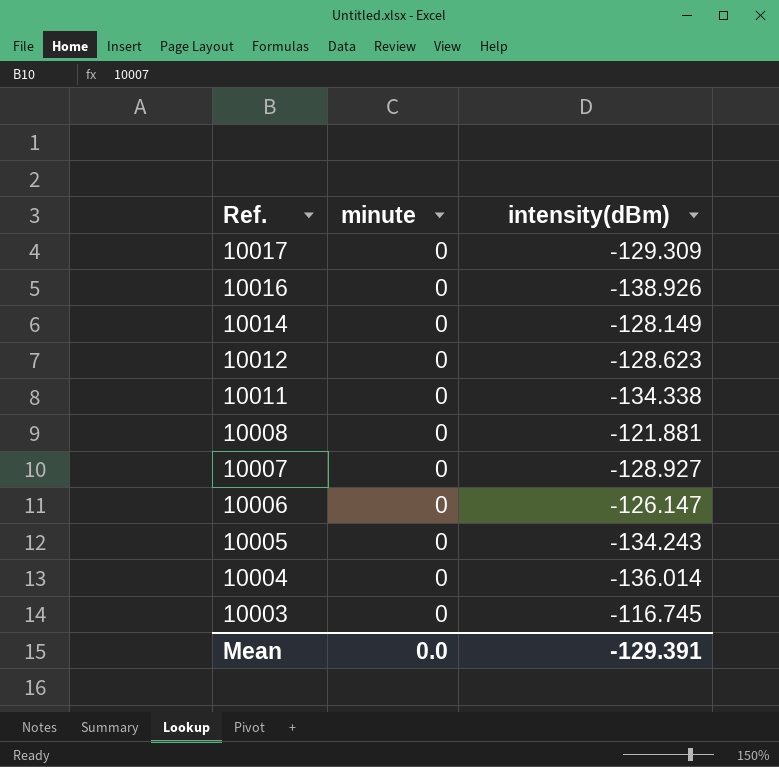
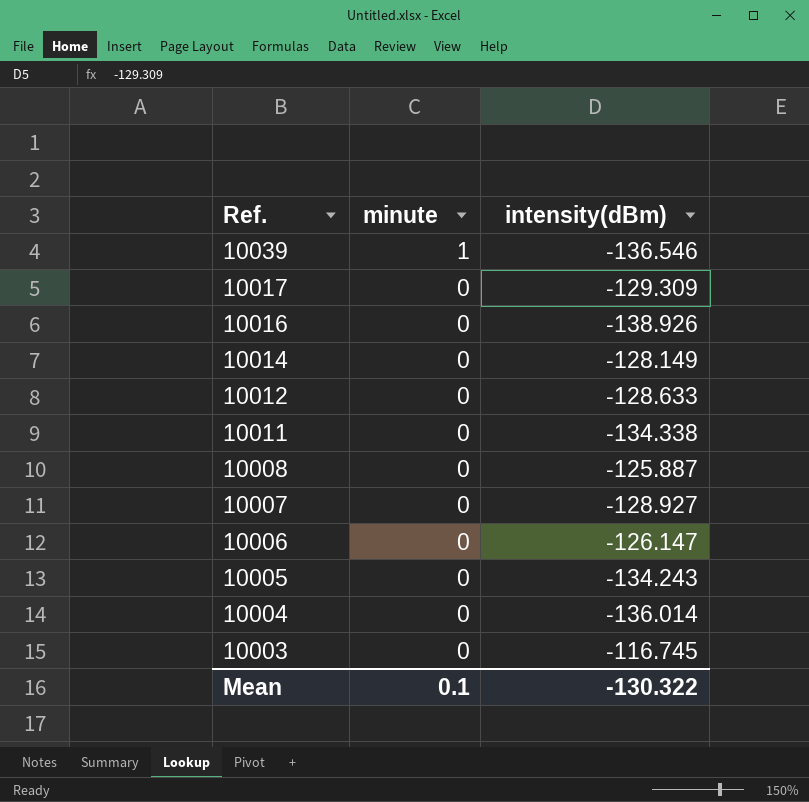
row 10039: none -> 1 | -136.546
10012 | intensity(dBm): -128.623 -> -128.633
10008 | intensity(dBm): -121.881 -> -125.887
Mean | minute: 0.0 -> 0.1
Mean | intensity(dBm): -129.391 -> -130.322

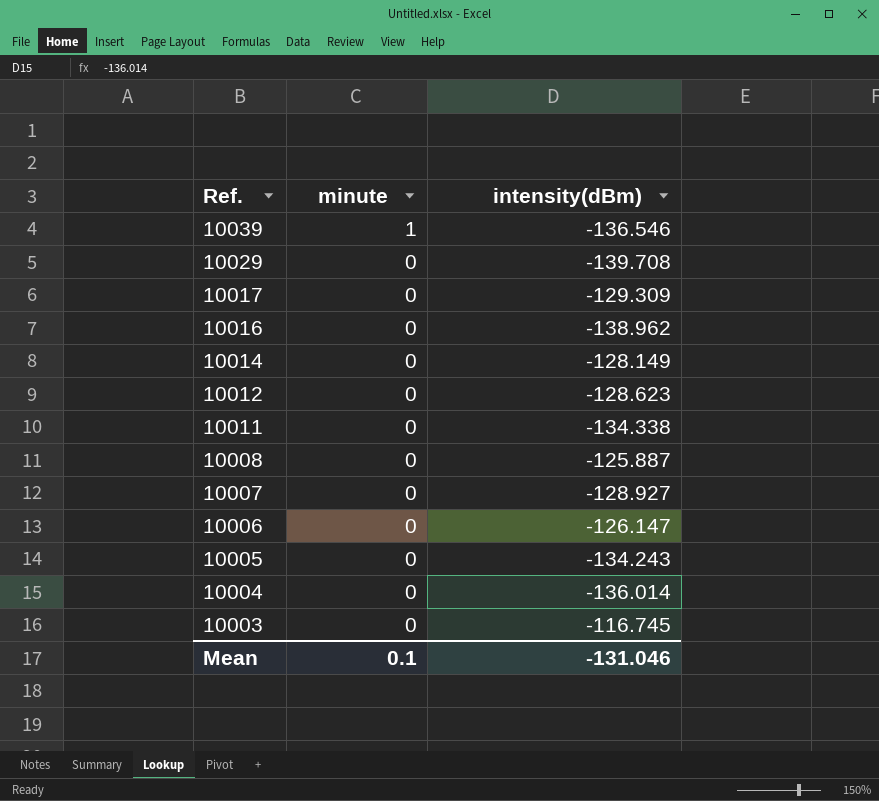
row 10029: none -> 0 | -139.708
10016 | intensity(dBm): -138.926 -> -138.962
10012 | intensity(dBm): -128.633 -> -128.623
Mean | intensity(dBm): -130.322 -> -131.046

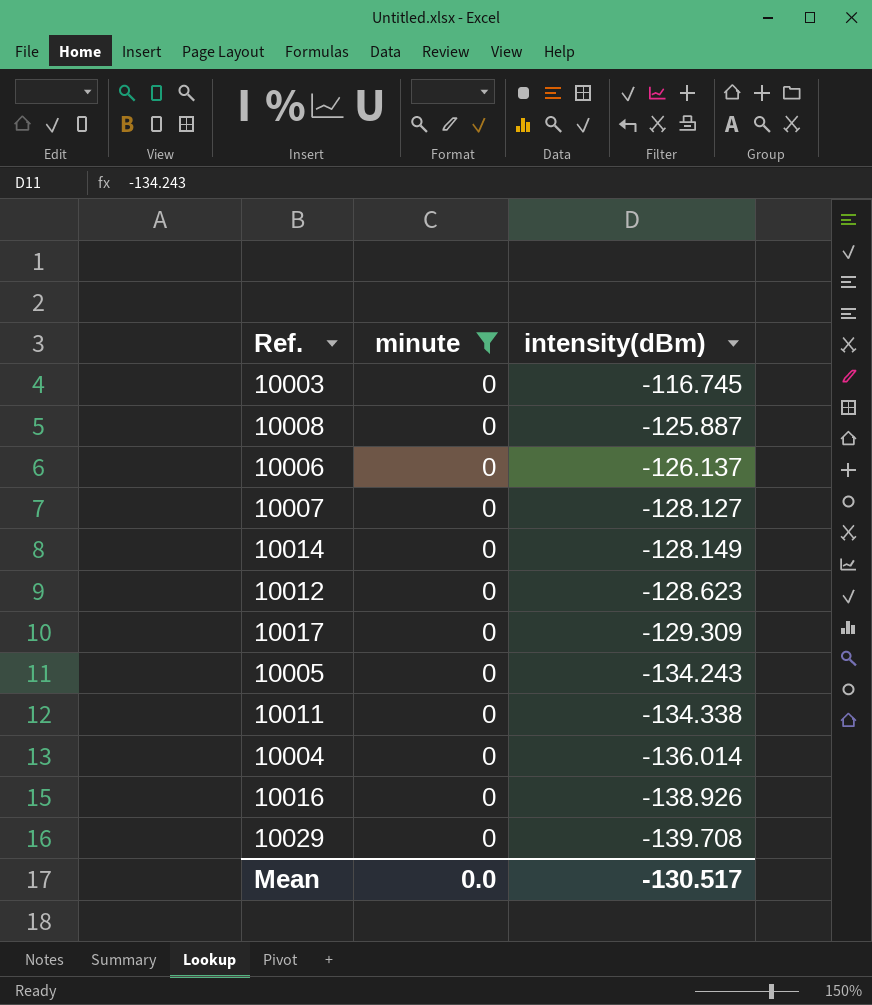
filter: none -> minute = 0
row order: Ref. descending -> intensity(dBm) descending
10006 | intensity(dBm): -126.147 -> -126.137
10007 | intensity(dBm): -128.927 -> -128.127
10016 | intensity(dBm): -138.962 -> -138.926
Mean | minute: 0.1 -> 0.0
Mean | intensity(dBm): -131.046 -> -130.517

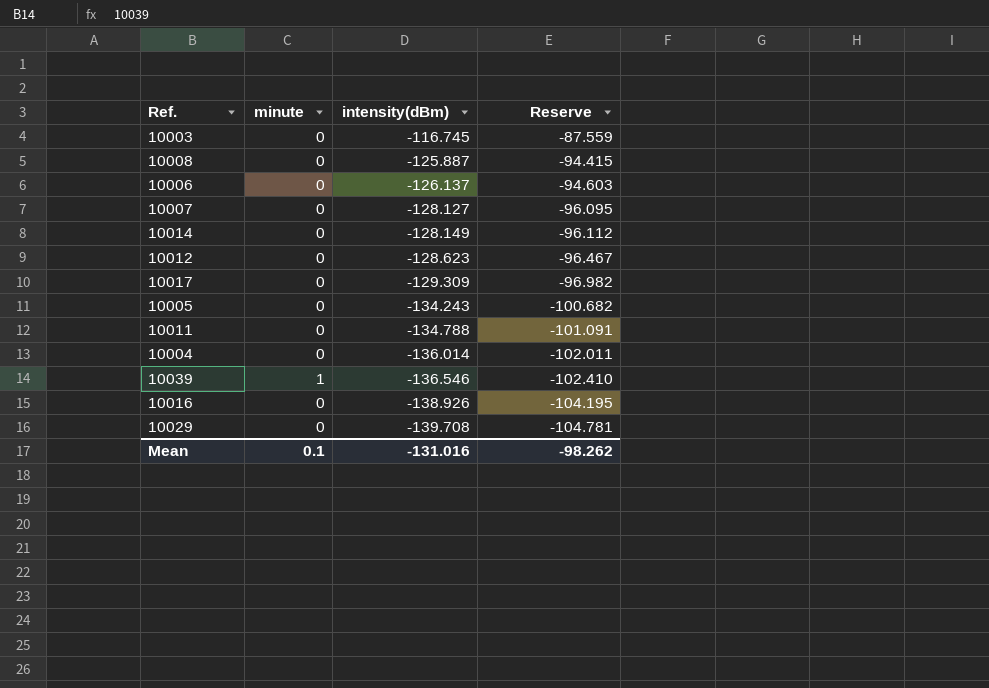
filter: minute = 0 -> none
column Reserve | formula: none -> [intensity(dBm)] * 0.75
10011 | intensity(dBm): -134.338 -> -134.788
Mean | minute: 0.0 -> 0.1
Mean | intensity(dBm): -130.517 -> -131.016

